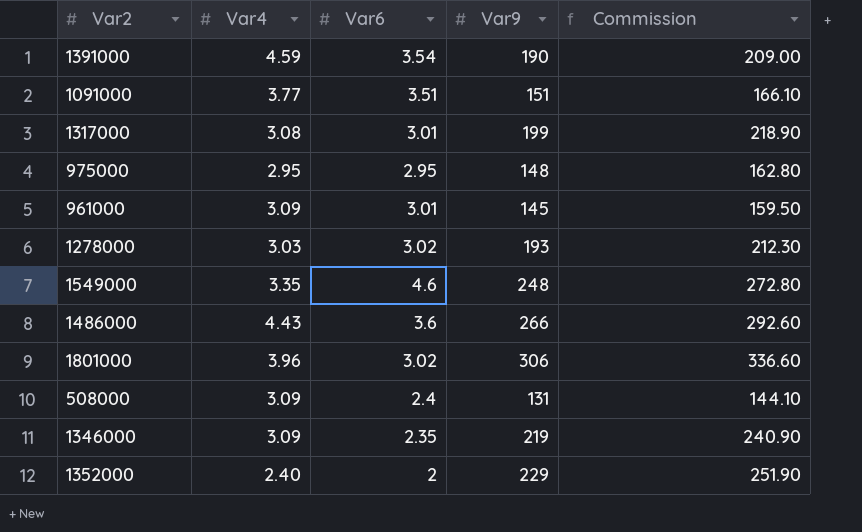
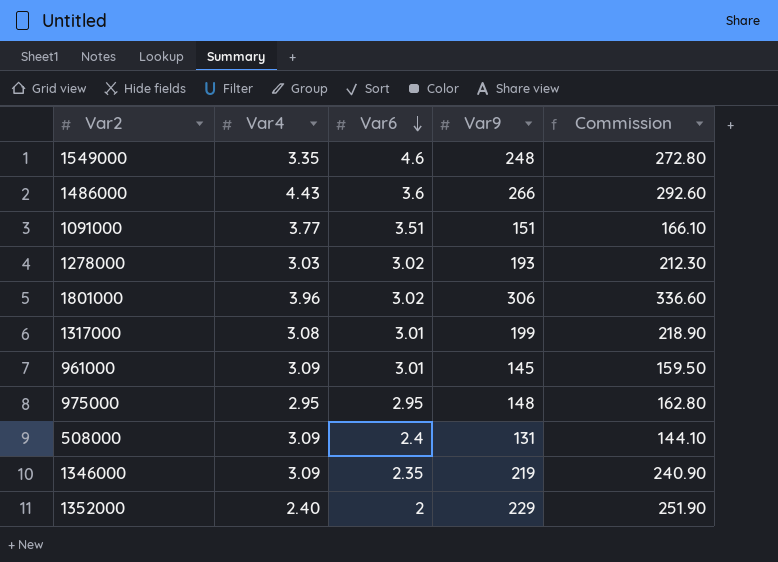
row order: none -> Var6 descending
row 1391000: 4.59 | 3.54 | 190 | 209.00 -> none

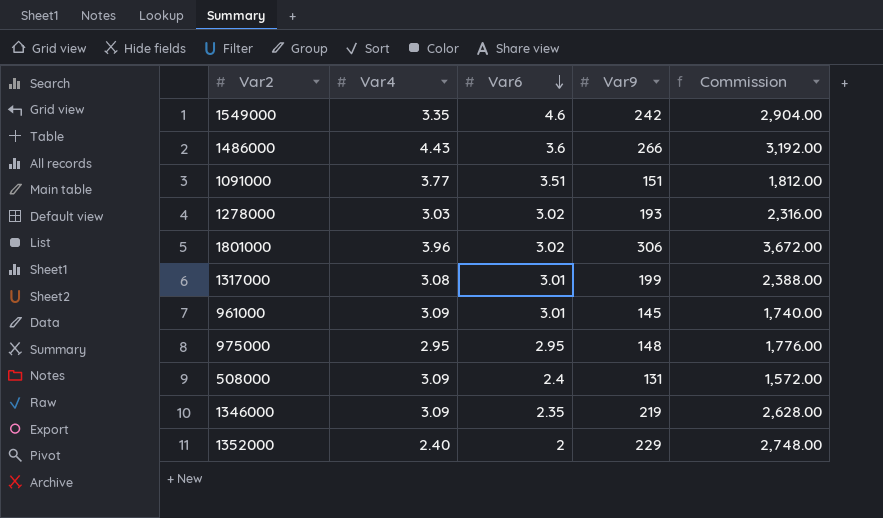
column Commission | formula: [Var9] * 1.1 -> [Var9] * 12
1549000 | Var9: 248 -> 242

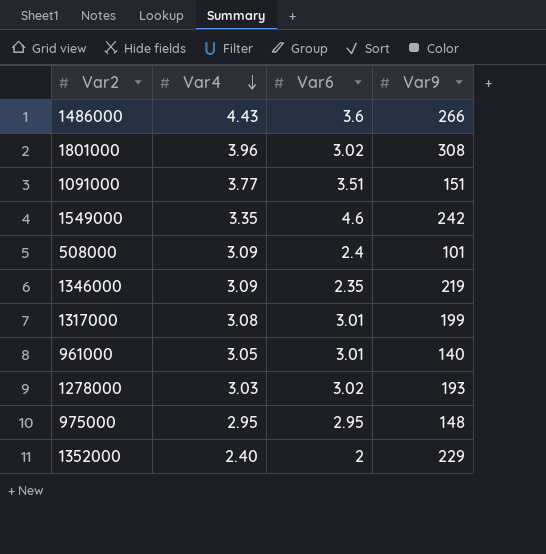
row order: Var6 descending -> Var4 descending
column Commission | formula: [Var9] * 12 -> none
1801000 | Var9: 306 -> 308
508000 | Var9: 131 -> 101
961000 | Var4: 3.09 -> 3.05
961000 | Var9: 145 -> 140

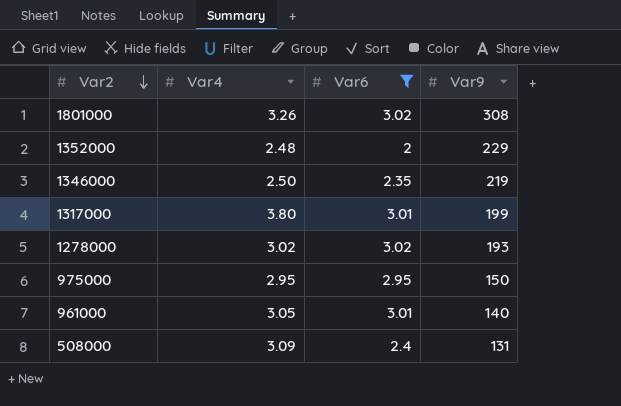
filter: none -> Var6 <= 3.02
row order: Var4 descending -> Var2 descending
1801000 | Var4: 3.96 -> 3.26
1352000 | Var4: 2.40 -> 2.48
1346000 | Var4: 3.09 -> 2.50
1317000 | Var4: 3.08 -> 3.80
1278000 | Var4: 3.03 -> 3.02
975000 | Var9: 148 -> 150
508000 | Var9: 101 -> 131

